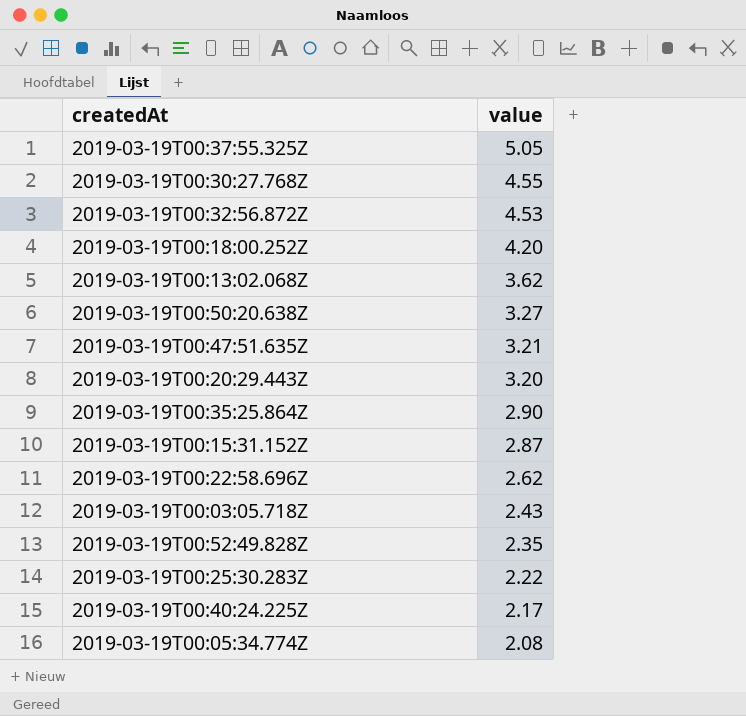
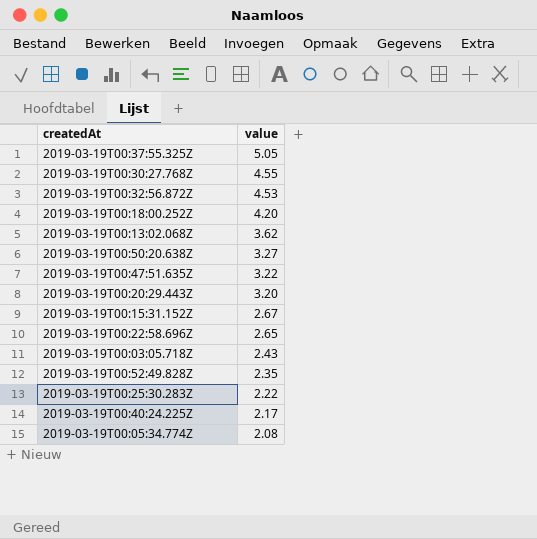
row 2019-03-19T00:35:25.864Z: 2.90 -> none
2019-03-19T00:47:51.635Z | value: 3.21 -> 3.22
2019-03-19T00:15:31.152Z | value: 2.87 -> 2.67
2019-03-19T00:22:58.696Z | value: 2.62 -> 2.65

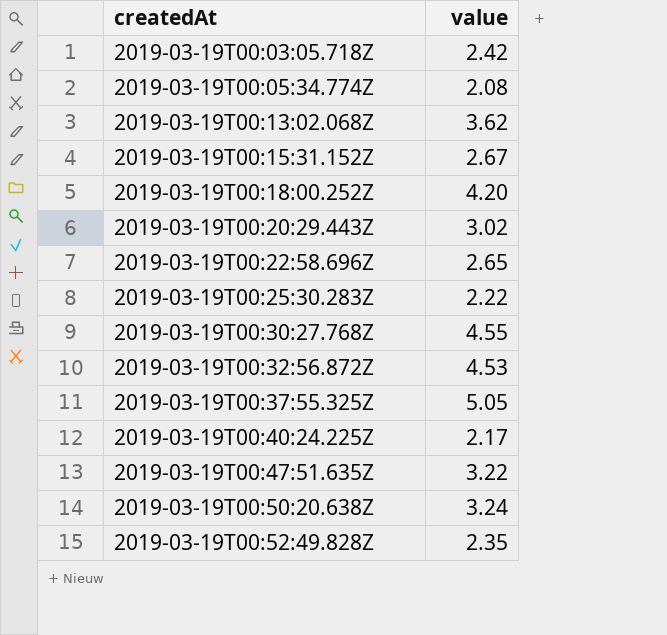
row order: value descending -> createdAt ascending
2019-03-19T00:03:05.718Z | value: 2.43 -> 2.42
2019-03-19T00:20:29.443Z | value: 3.20 -> 3.02
2019-03-19T00:50:20.638Z | value: 3.27 -> 3.24

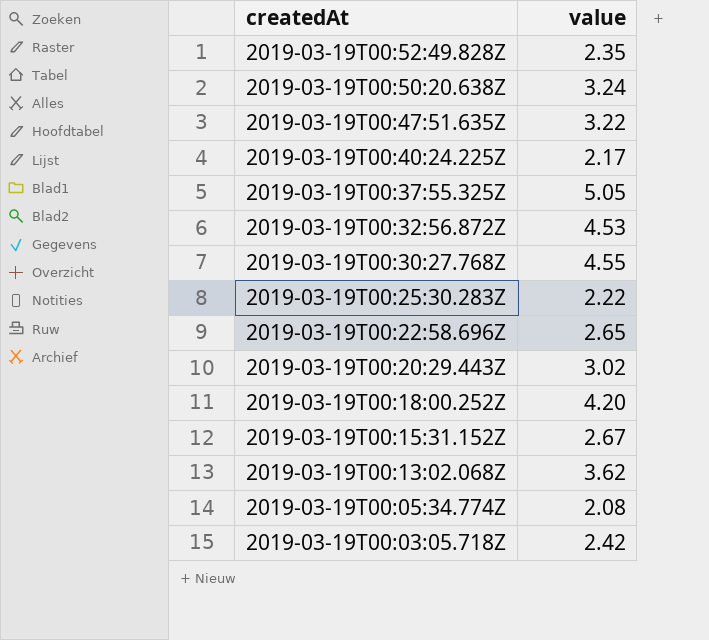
row order: createdAt ascending -> createdAt descending

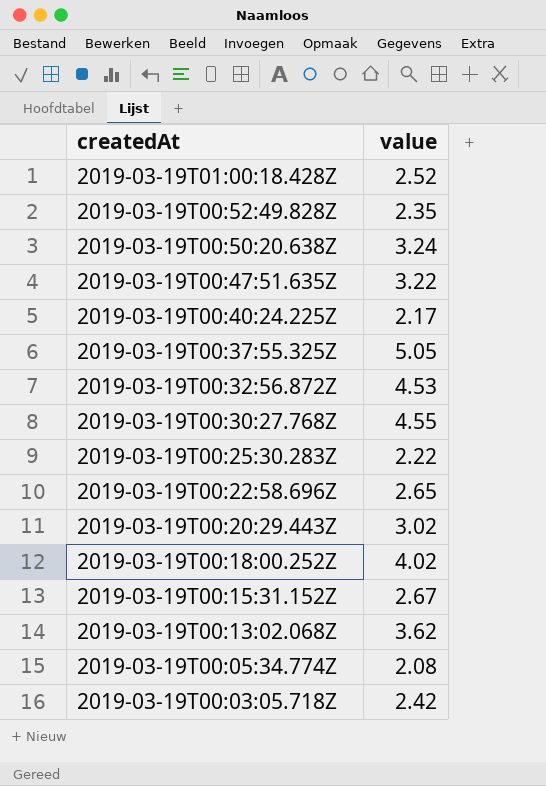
row 2019-03-19T01:00:18.428Z: none -> 2.52
2019-03-19T00:18:00.252Z | value: 4.20 -> 4.02

